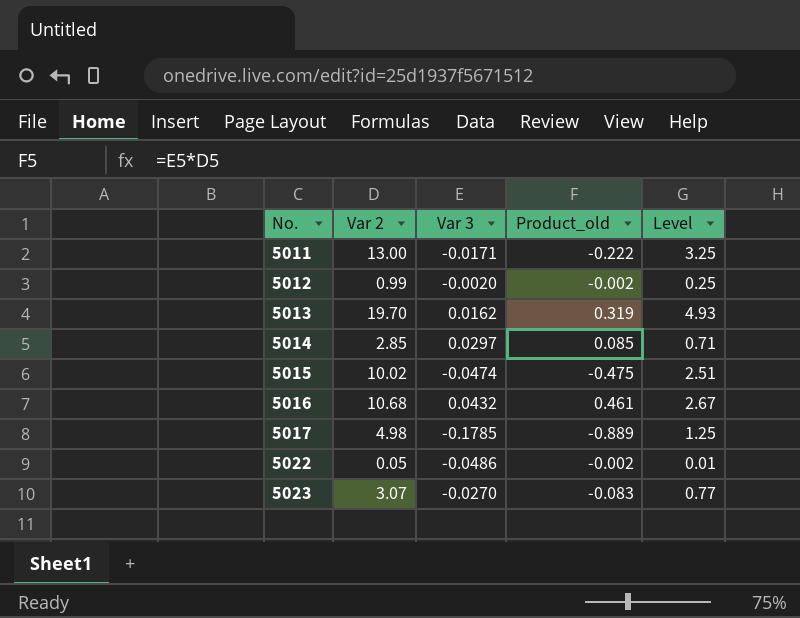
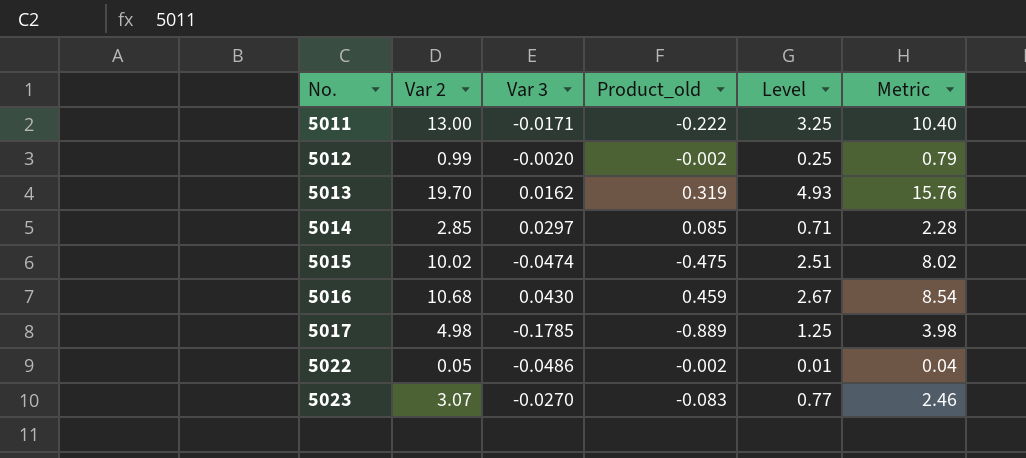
column Metric | formula: none -> [Var 2] * 0.8
5016 | Var 3: 0.0432 -> 0.0430
5016 | Product_old: 0.461 -> 0.459

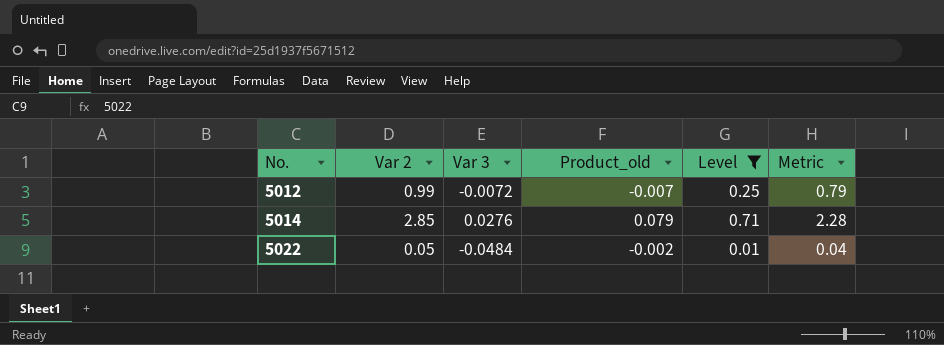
filter: none -> Level <= 0.71
5012 | Var 3: -0.0020 -> -0.0072
5012 | Product_old: -0.002 -> -0.007
5014 | Var 3: 0.0297 -> 0.0276
5014 | Product_old: 0.085 -> 0.079
5022 | Var 3: -0.0486 -> -0.0484

